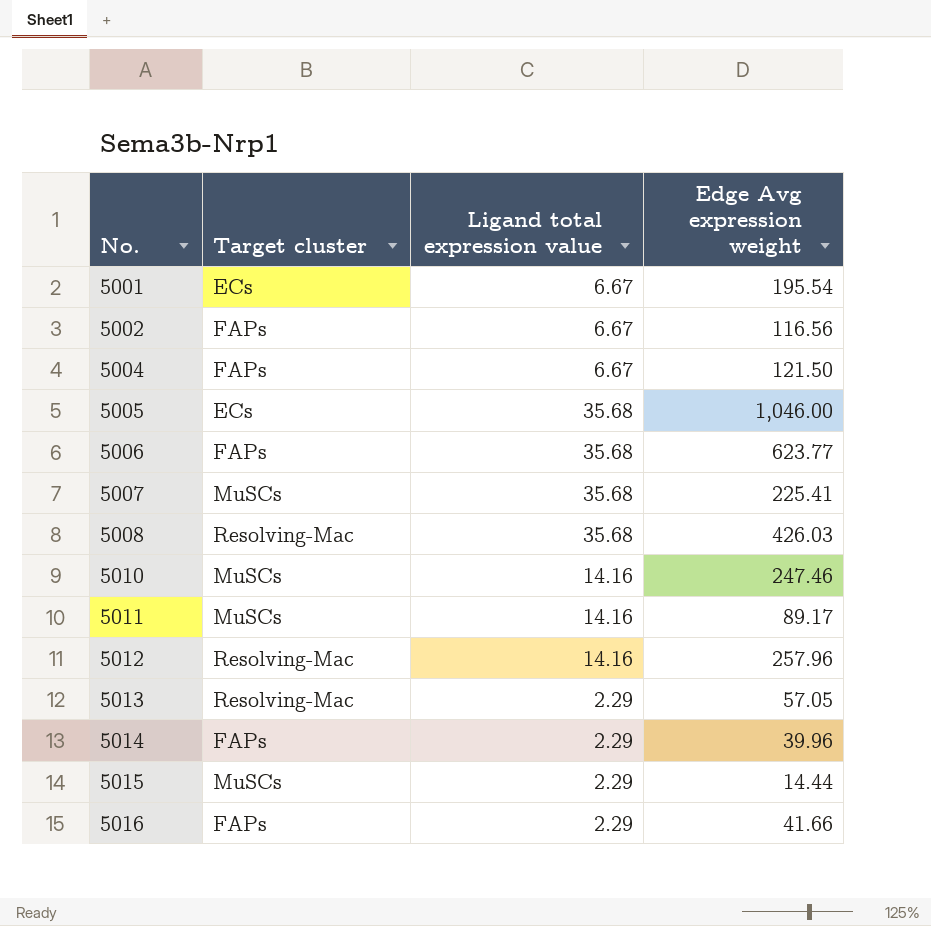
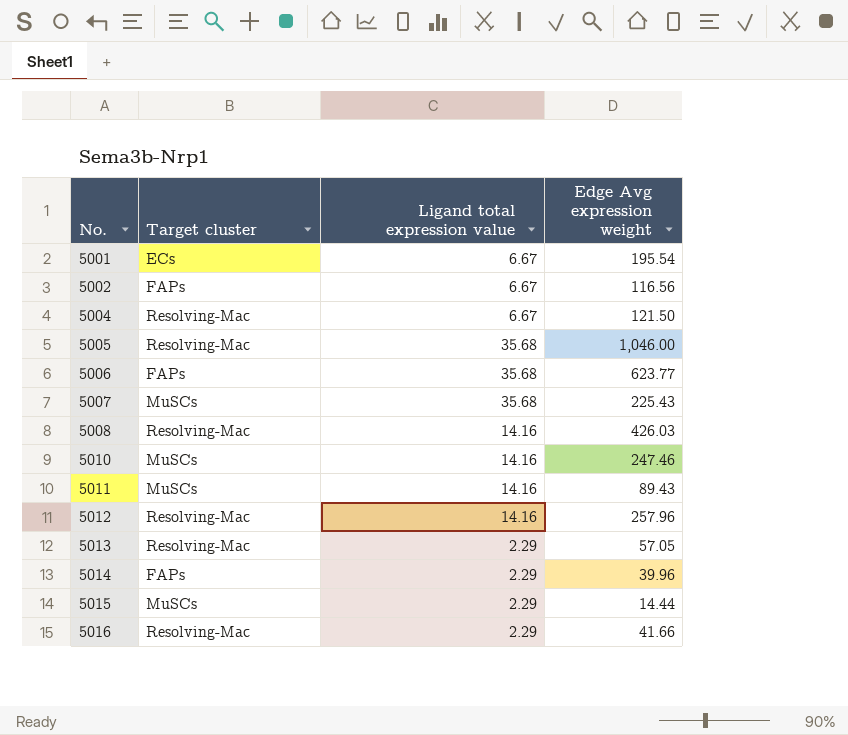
5004 | Target cluster: FAPs -> Resolving-Mac
5005 | Target cluster: ECs -> Resolving-Mac
5007 | Edge Avg expression weight: 225.41 -> 225.43
5008 | Ligand total expression value: 35.68 -> 14.16
5011 | Edge Avg expression weight: 89.17 -> 89.43
5016 | Target cluster: FAPs -> Resolving-Mac

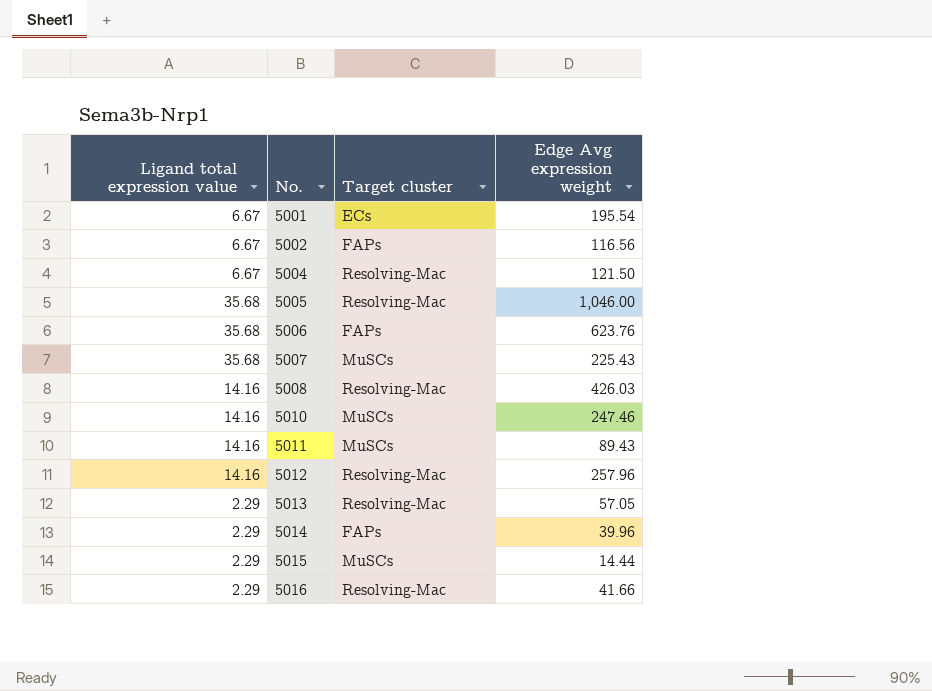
column Ligand total expression value | position: 3 -> 1
5006 | Edge Avg expression weight: 623.77 -> 623.76

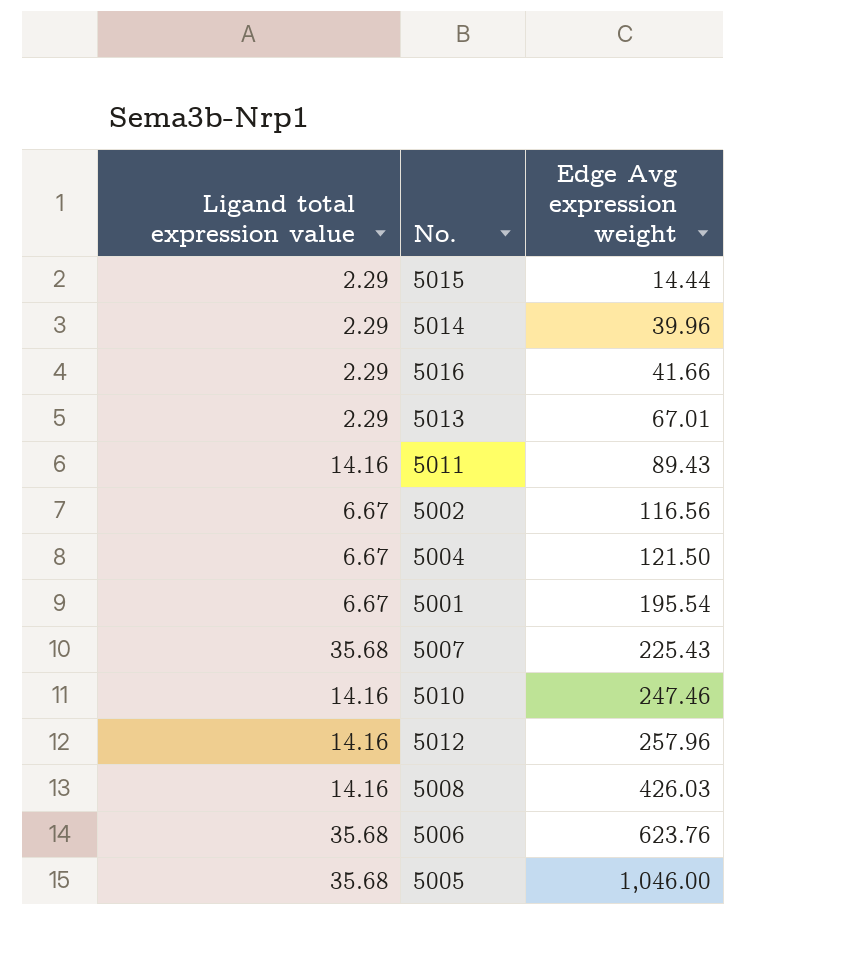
row order: No. ascending -> Edge Avg expression weight ascending
column Target cluster | position: 3 -> none
5013 | Edge Avg expression weight: 57.05 -> 67.01

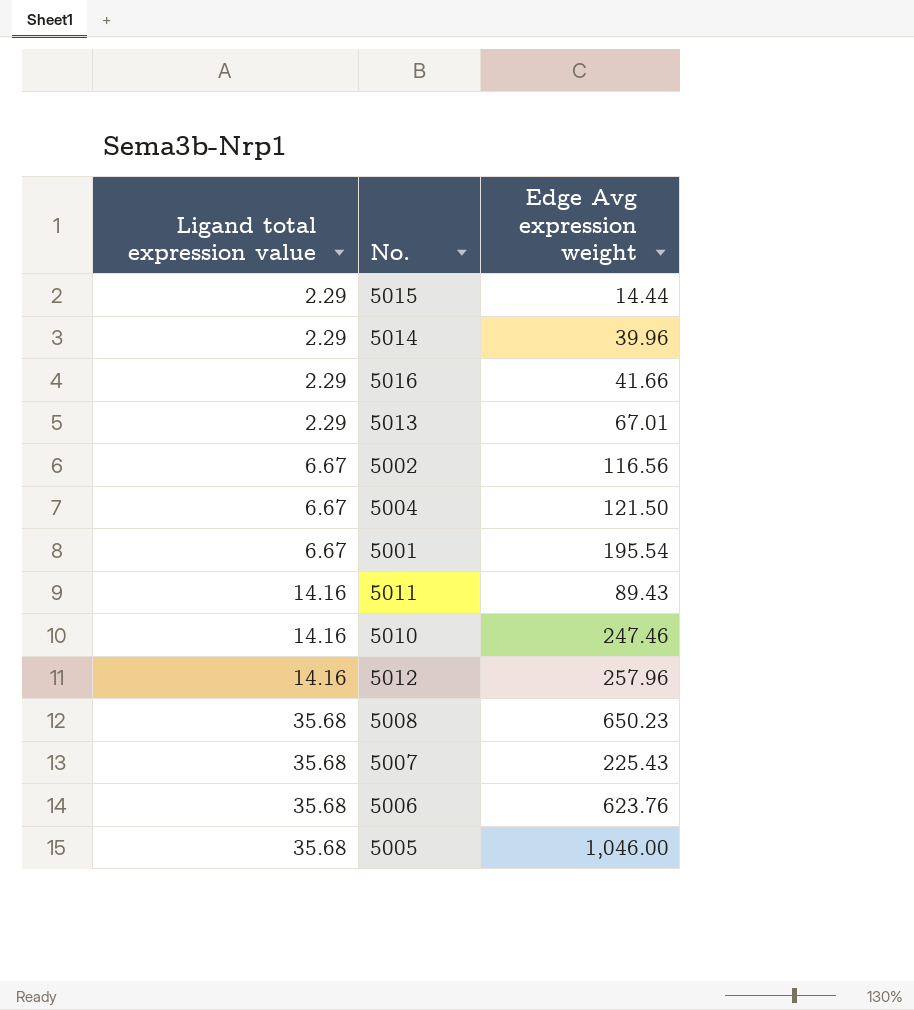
row order: Edge Avg expression weight ascending -> Ligand total expression value ascending
5008 | Ligand total expression value: 14.16 -> 35.68
5008 | Edge Avg expression weight: 426.03 -> 650.23

